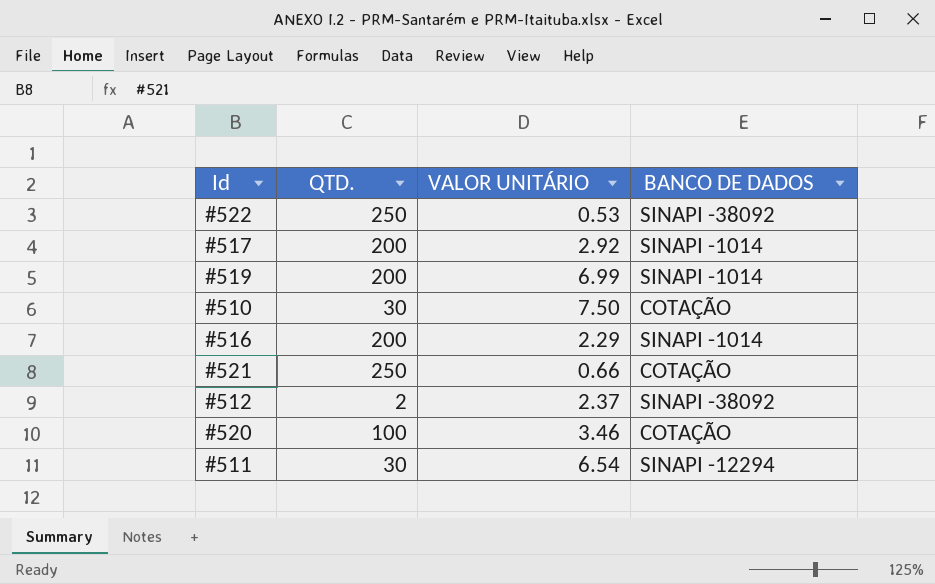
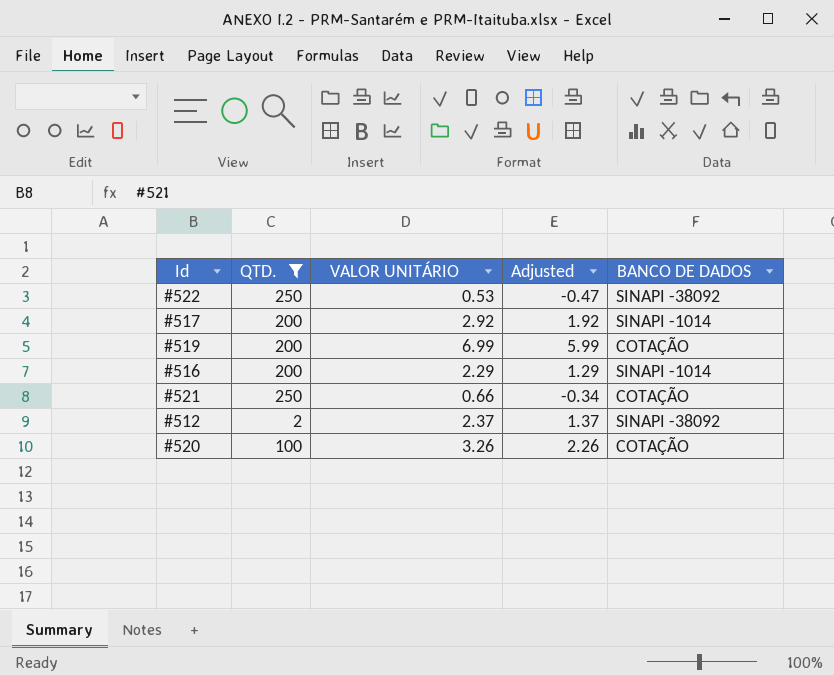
filter: none -> QTD. != 30
column Adjusted | formula: none -> [VALOR UNITÁRIO] - 1
#519 | BANCO DE DADOS: SINAPI -1014 -> COTAÇÃO
#520 | VALOR UNITÁRIO: 3.46 -> 3.26

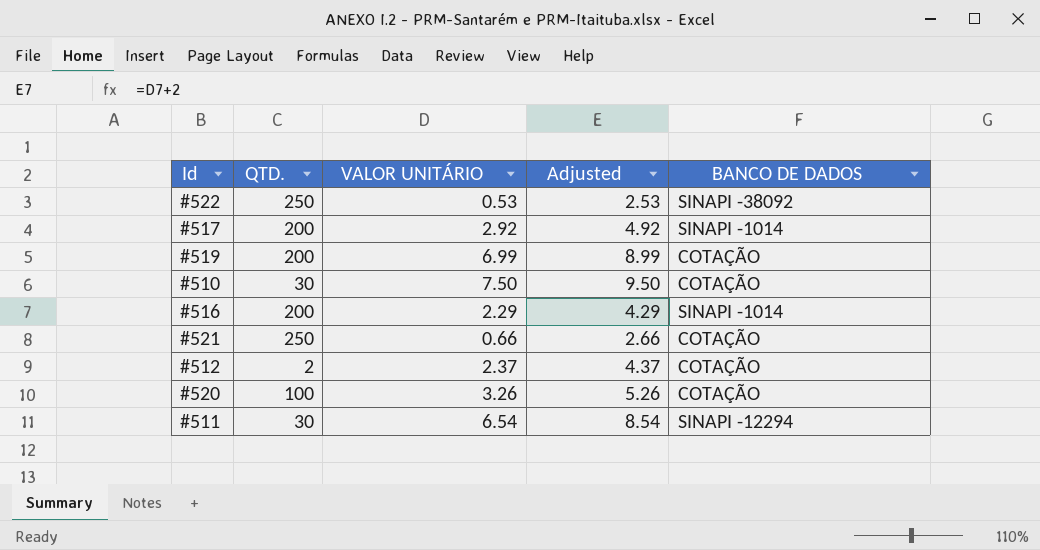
filter: QTD. != 30 -> none
column Adjusted | formula: [VALOR UNITÁRIO] - 1 -> [VALOR UNITÁRIO] + 2
#512 | BANCO DE DADOS: SINAPI -38092 -> COTAÇÃO

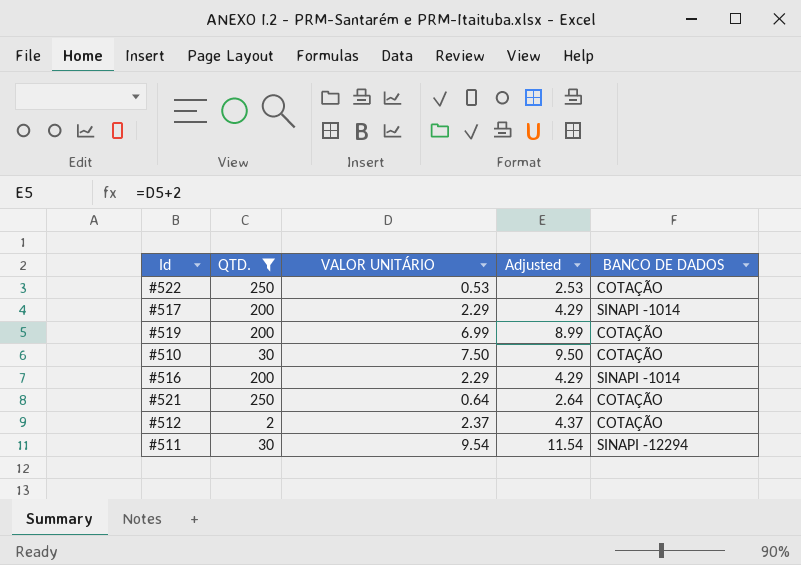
filter: none -> QTD. != 100
#522 | BANCO DE DADOS: SINAPI -38092 -> COTAÇÃO
#517 | VALOR UNITÁRIO: 2.92 -> 2.29
#517 | Adjusted: 4.92 -> 4.29
#521 | VALOR UNITÁRIO: 0.66 -> 0.64
#521 | Adjusted: 2.66 -> 2.64
#511 | VALOR UNITÁRIO: 6.54 -> 9.54
#511 | Adjusted: 8.54 -> 11.54

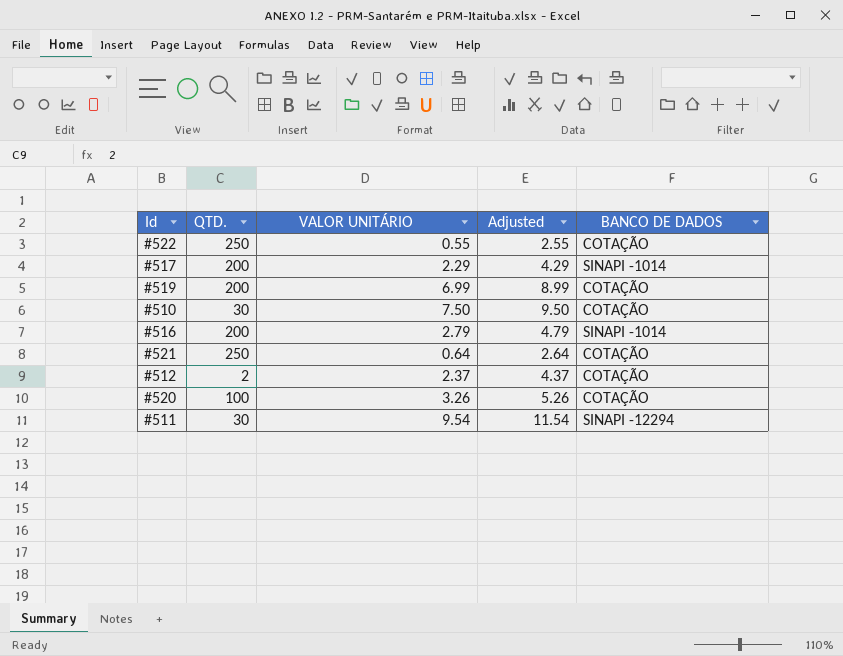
filter: QTD. != 100 -> none
#522 | VALOR UNITÁRIO: 0.53 -> 0.55
#522 | Adjusted: 2.53 -> 2.55
#516 | VALOR UNITÁRIO: 2.29 -> 2.79
#516 | Adjusted: 4.29 -> 4.79

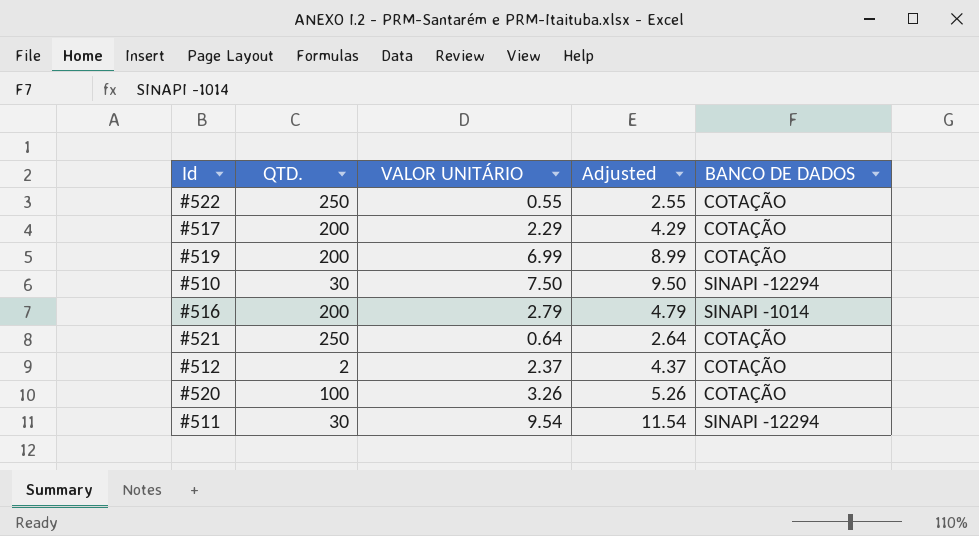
#517 | BANCO DE DADOS: SINAPI -1014 -> COTAÇÃO
#510 | BANCO DE DADOS: COTAÇÃO -> SINAPI -12294

